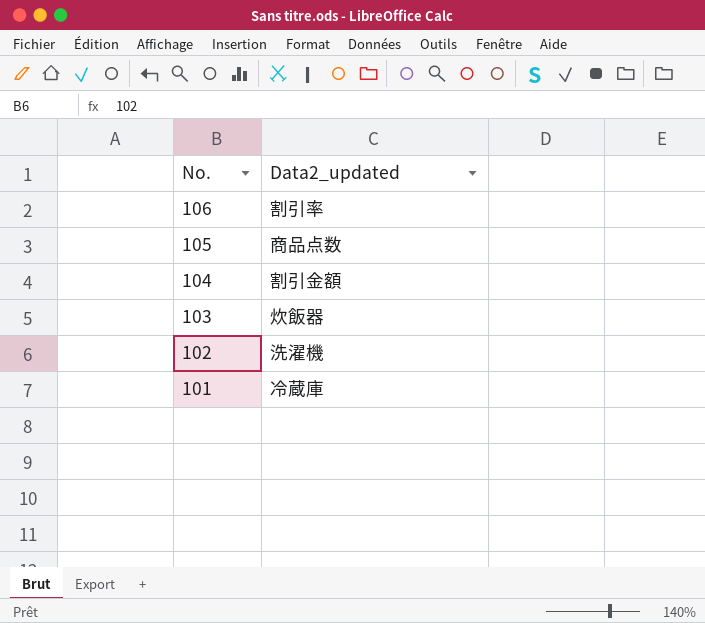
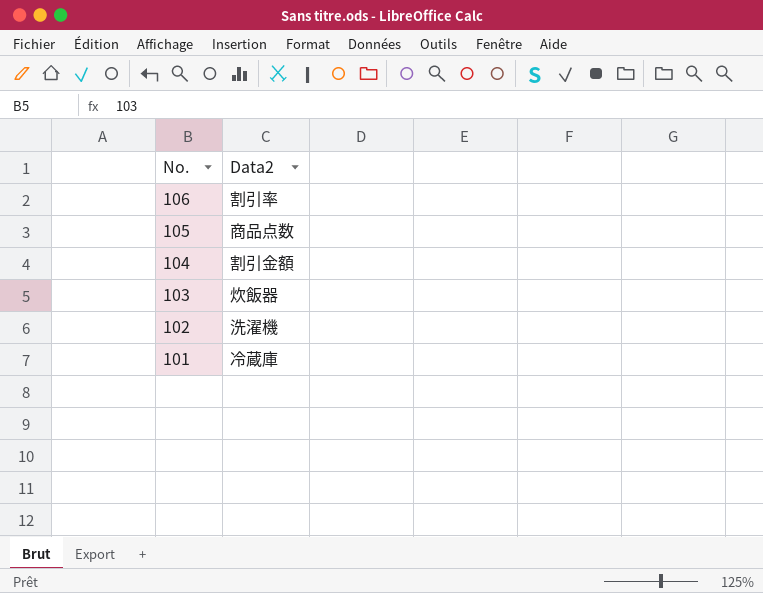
column name: Data2_updated -> Data2

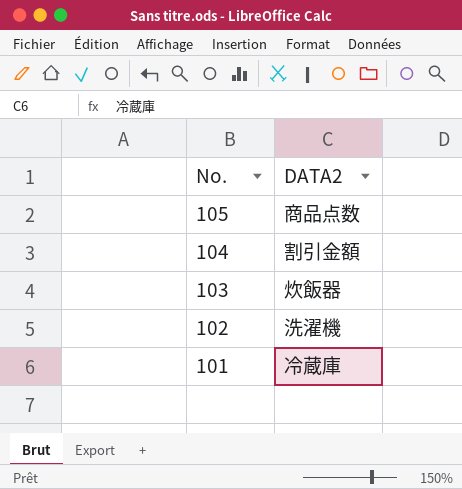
column name: Data2 -> DATA2
row 106: 割引率 -> none

